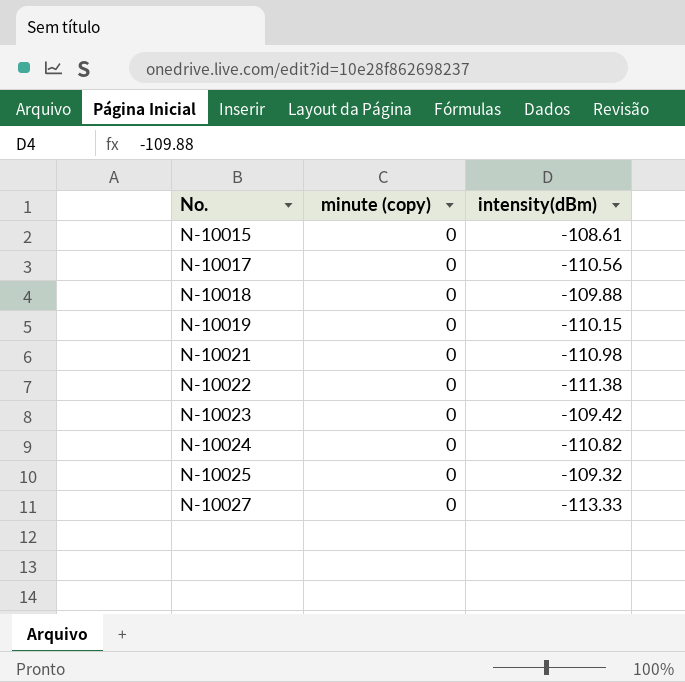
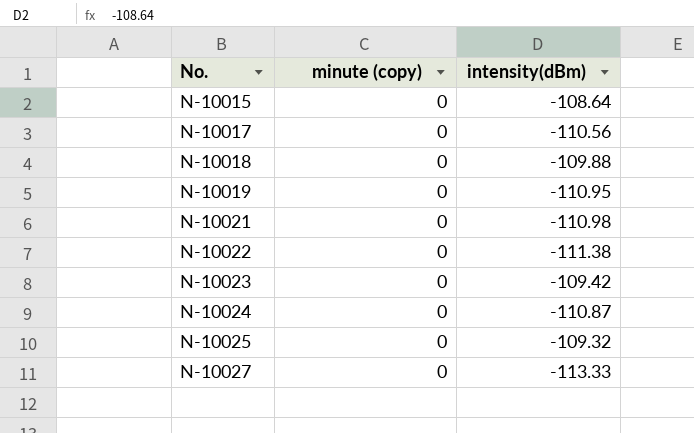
N-10015 | intensity(dBm): -108.61 -> -108.64
N-10019 | intensity(dBm): -110.15 -> -110.95
N-10024 | intensity(dBm): -110.82 -> -110.87

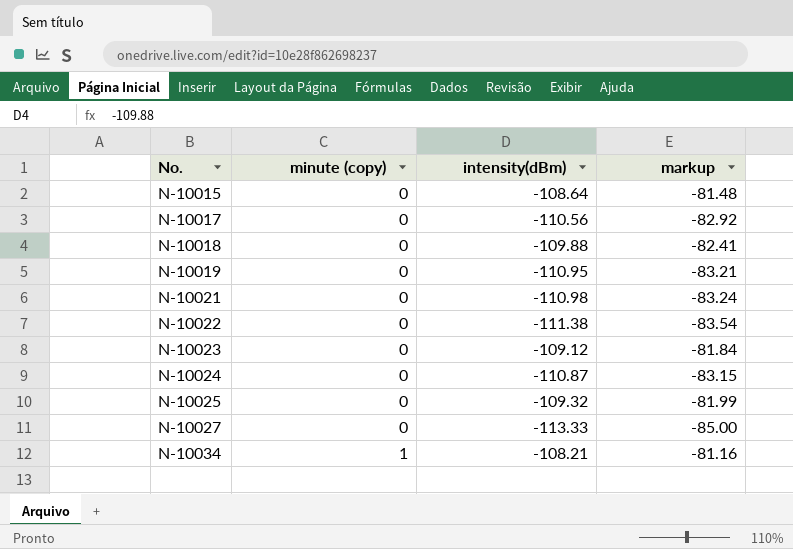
column markup | formula: none -> [intensity(dBm)] * 0.75
N-10023 | intensity(dBm): -109.42 -> -109.12
row N-10034: none -> 1 | -108.21 | -81.16

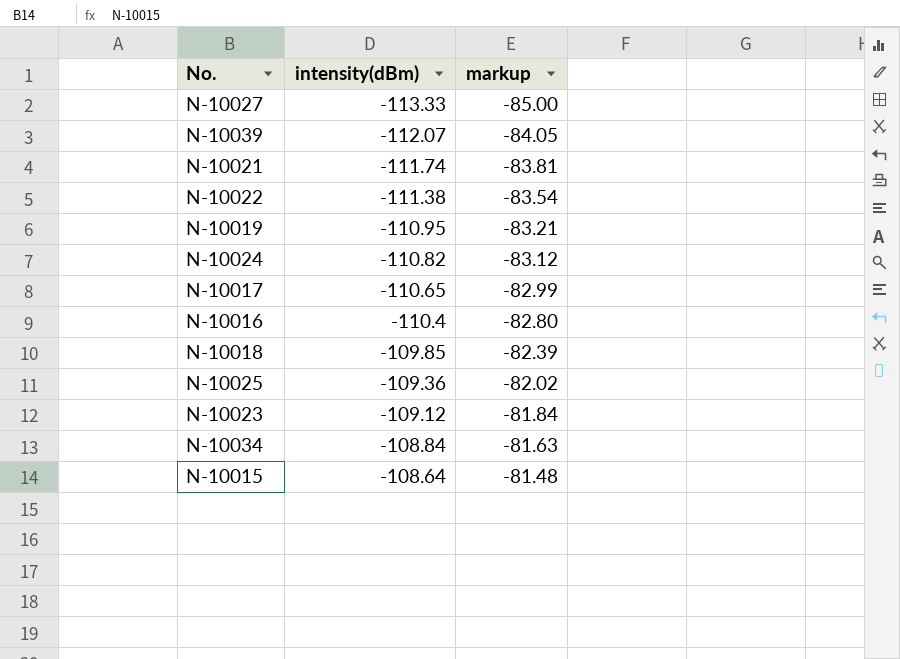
row order: No. ascending -> intensity(dBm) ascending
column minute (copy) | position: 2 -> none
row N-10039: none -> -112.07 | -84.05
N-10021 | intensity(dBm): -110.98 -> -111.74
N-10021 | markup: -83.24 -> -83.81
N-10024 | intensity(dBm): -110.87 -> -110.82
N-10024 | markup: -83.15 -> -83.12
N-10017 | intensity(dBm): -110.56 -> -110.65
N-10017 | markup: -82.92 -> -82.99
row N-10016: none -> -110.4 | -82.80
N-10018 | intensity(dBm): -109.88 -> -109.85
N-10018 | markup: -82.41 -> -82.39
N-10025 | intensity(dBm): -109.32 -> -109.36
N-10025 | markup: -81.99 -> -82.02
N-10034 | intensity(dBm): -108.21 -> -108.84
N-10034 | markup: -81.16 -> -81.63

